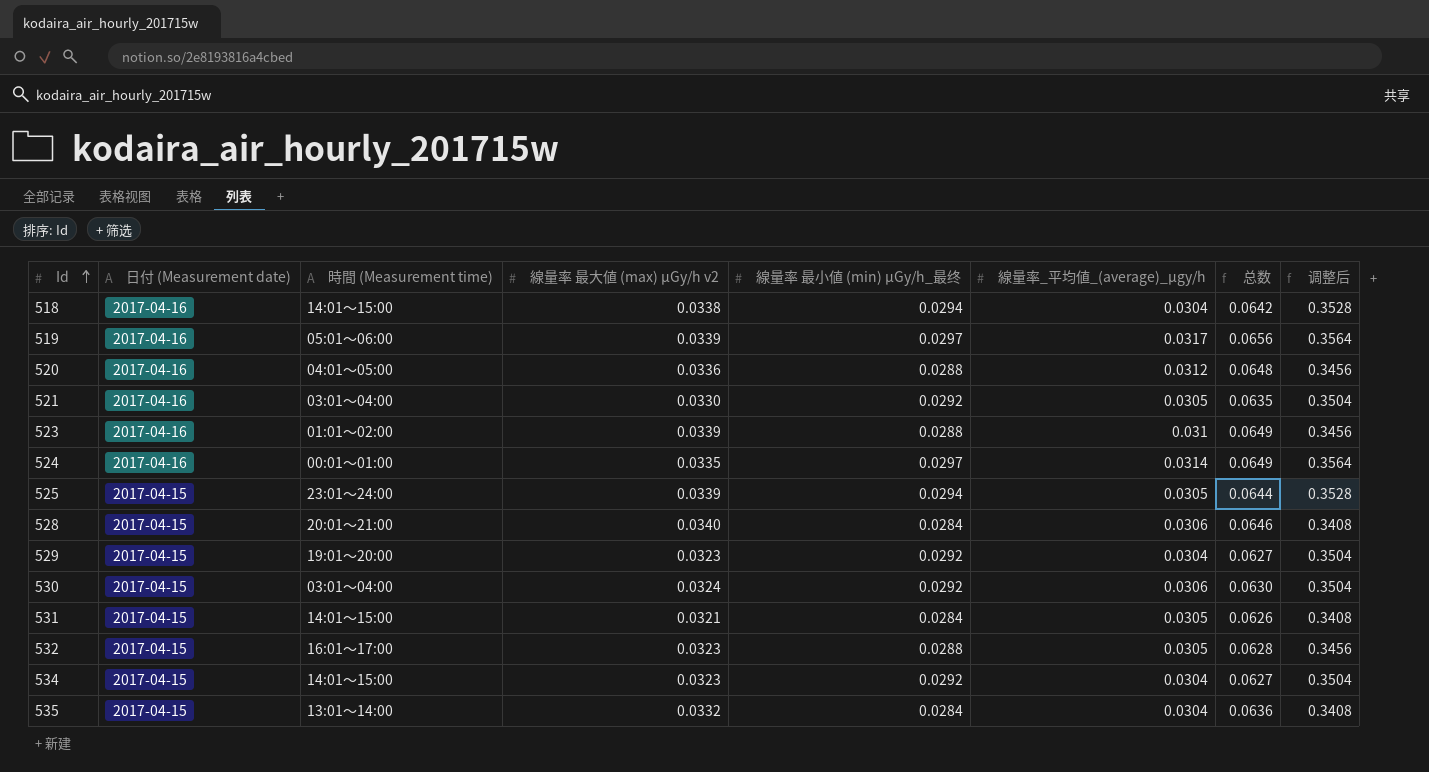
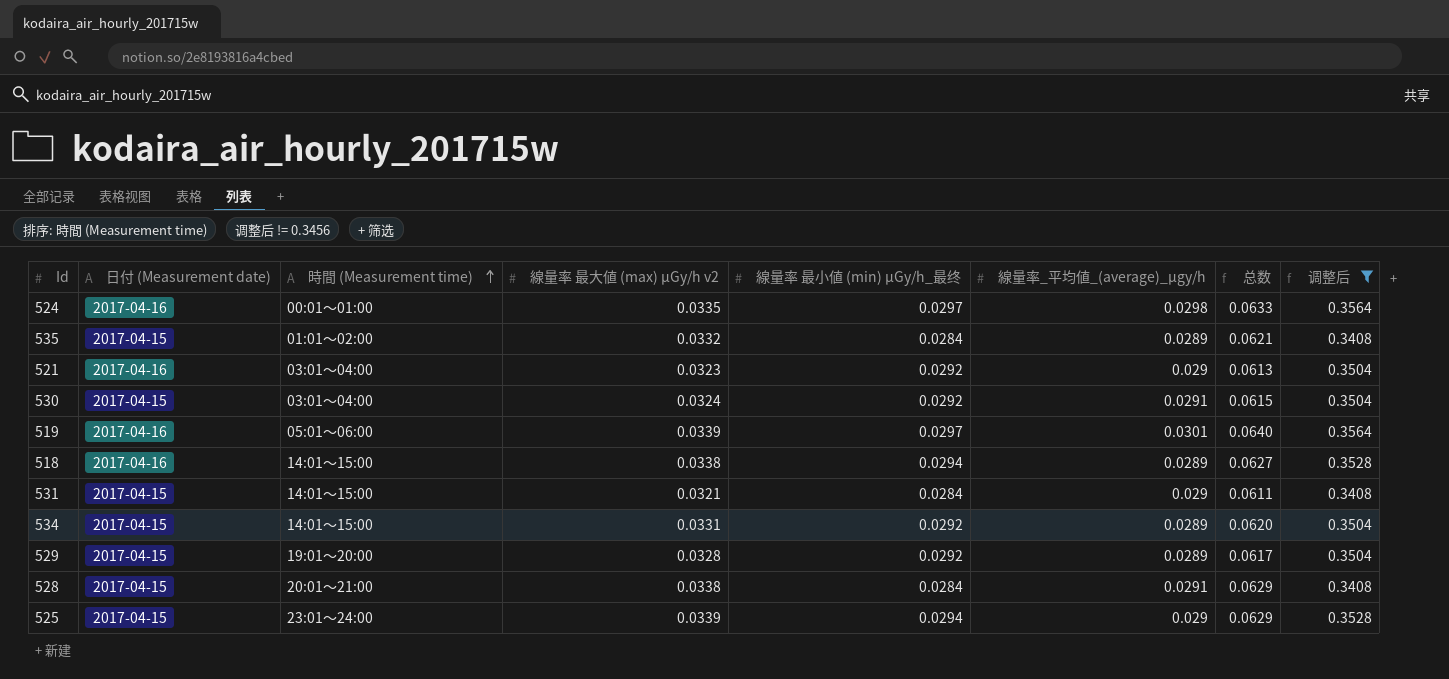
filter: none -> 调整后 != 0.3456
row order: Id ascending -> 時間 (Measurement time) ascending
524 | 線量率_平均値_(average)_μgy/h: 0.0314 -> 0.0298
524 | 总数: 0.0649 -> 0.0633
535 | 時間 (Measurement time): 13:01～14:00 -> 01:01～02:00
535 | 線量率_平均値_(average)_μgy/h: 0.0304 -> 0.0289
535 | 总数: 0.0636 -> 0.0621
521 | 線量率 最大値 (max) μGy/h v2: 0.0330 -> 0.0323
521 | 線量率_平均値_(average)_μgy/h: 0.0305 -> 0.029
521 | 总数: 0.0635 -> 0.0613
530 | 線量率_平均値_(average)_μgy/h: 0.0306 -> 0.0291
530 | 总数: 0.0630 -> 0.0615
519 | 線量率_平均値_(average)_μgy/h: 0.0317 -> 0.0301
519 | 总数: 0.0656 -> 0.0640
518 | 線量率_平均値_(average)_μgy/h: 0.0304 -> 0.0289
518 | 总数: 0.0642 -> 0.0627
531 | 線量率_平均値_(average)_μgy/h: 0.0305 -> 0.029
531 | 总数: 0.0626 -> 0.0611
534 | 線量率 最大値 (max) μGy/h v2: 0.0323 -> 0.0331
534 | 線量率_平均値_(average)_μgy/h: 0.0304 -> 0.0289
534 | 总数: 0.0627 -> 0.0620
529 | 線量率 最大値 (max) μGy/h v2: 0.0323 -> 0.0328
529 | 線量率_平均値_(average)_μgy/h: 0.0304 -> 0.0289
529 | 总数: 0.0627 -> 0.0617
528 | 線量率 最大値 (max) μGy/h v2: 0.0340 -> 0.0338
528 | 線量率_平均値_(average)_μgy/h: 0.0306 -> 0.0291
528 | 总数: 0.0646 -> 0.0629
525 | 線量率_平均値_(average)_μgy/h: 0.0305 -> 0.029
525 | 总数: 0.0644 -> 0.0629

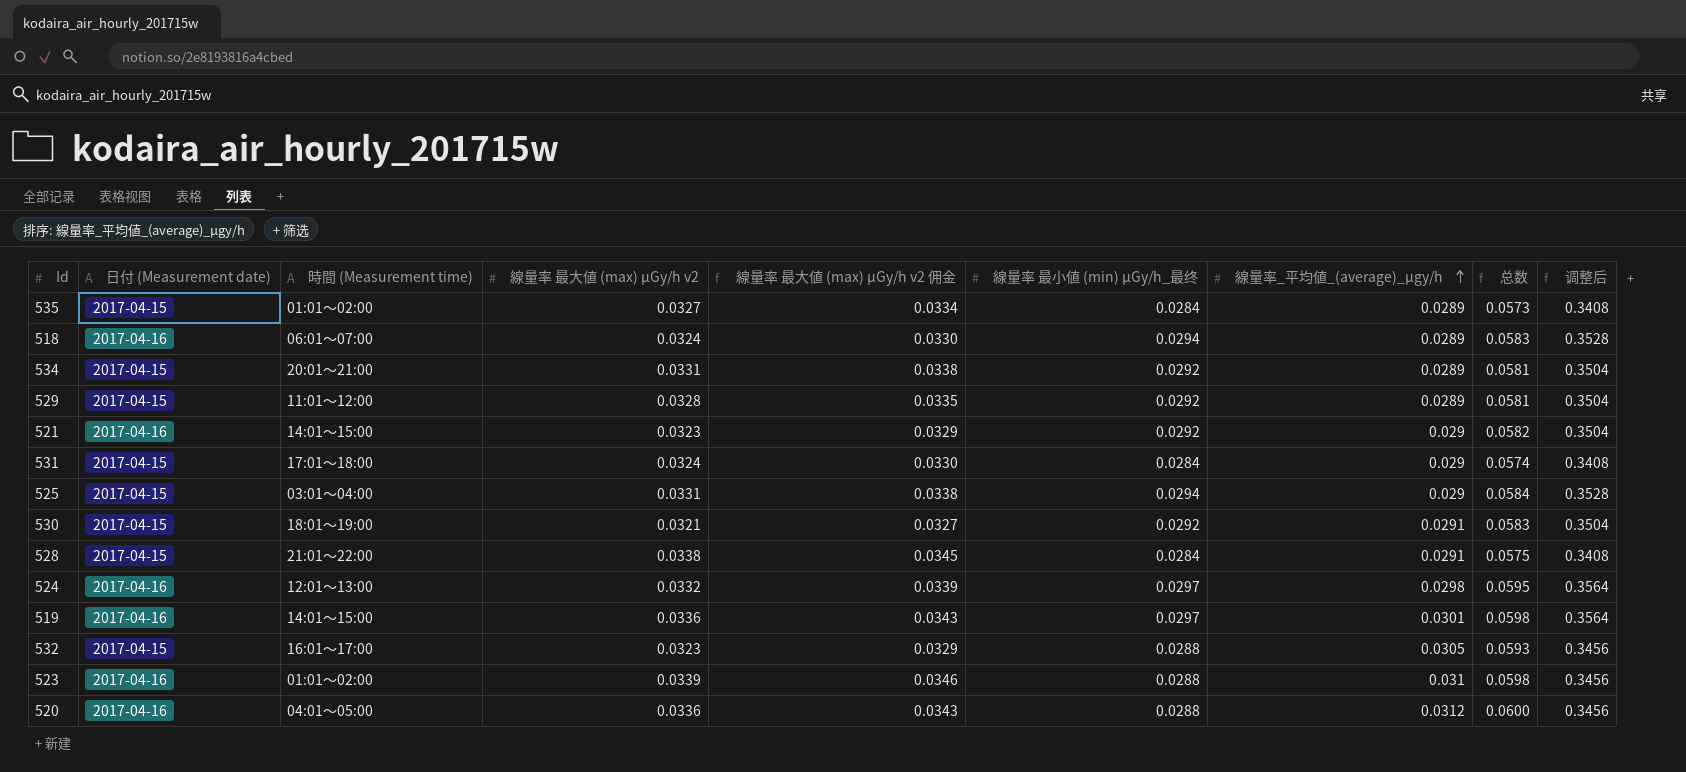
filter: 调整后 != 0.3456 -> none
row order: 時間 (Measurement time) ascending -> 線量率_平均値_(average)_μgy/h ascending
column 線量率 最大値 (max) μGy/h v2 佣金 | formula: none -> [線量率 最大値 (max) μGy/h v2] * 1.02
column 总数 | formula: [線量率 最大値 (max) μGy/h v2] + [線量率_平均値_(average)_μgy/h] -> [線量率 最小値 (min) μGy/h_最终] + [線量率_平均値_(average)_μgy/h]
535 | 線量率 最大値 (max) μGy/h v2: 0.0332 -> 0.0327
518 | 時間 (Measurement time): 14:01～15:00 -> 06:01～07:00
518 | 線量率 最大値 (max) μGy/h v2: 0.0338 -> 0.0324
534 | 時間 (Measurement time): 14:01～15:00 -> 20:01～21:00
529 | 時間 (Measurement time): 19:01～20:00 -> 11:01～12:00
521 | 時間 (Measurement time): 03:01～04:00 -> 14:01～15:00
531 | 時間 (Measurement time): 14:01～15:00 -> 17:01～18:00
531 | 線量率 最大値 (max) μGy/h v2: 0.0321 -> 0.0324
525 | 時間 (Measurement time): 23:01～24:00 -> 03:01～04:00
525 | 線量率 最大値 (max) μGy/h v2: 0.0339 -> 0.0331
530 | 時間 (Measurement time): 03:01～04:00 -> 18:01～19:00
530 | 線量率 最大値 (max) μGy/h v2: 0.0324 -> 0.0321
528 | 時間 (Measurement time): 20:01～21:00 -> 21:01～22:00
524 | 時間 (Measurement time): 00:01～01:00 -> 12:01～13:00
524 | 線量率 最大値 (max) μGy/h v2: 0.0335 -> 0.0332
519 | 時間 (Measurement time): 05:01～06:00 -> 14:01～15:00
519 | 線量率 最大値 (max) μGy/h v2: 0.0339 -> 0.0336

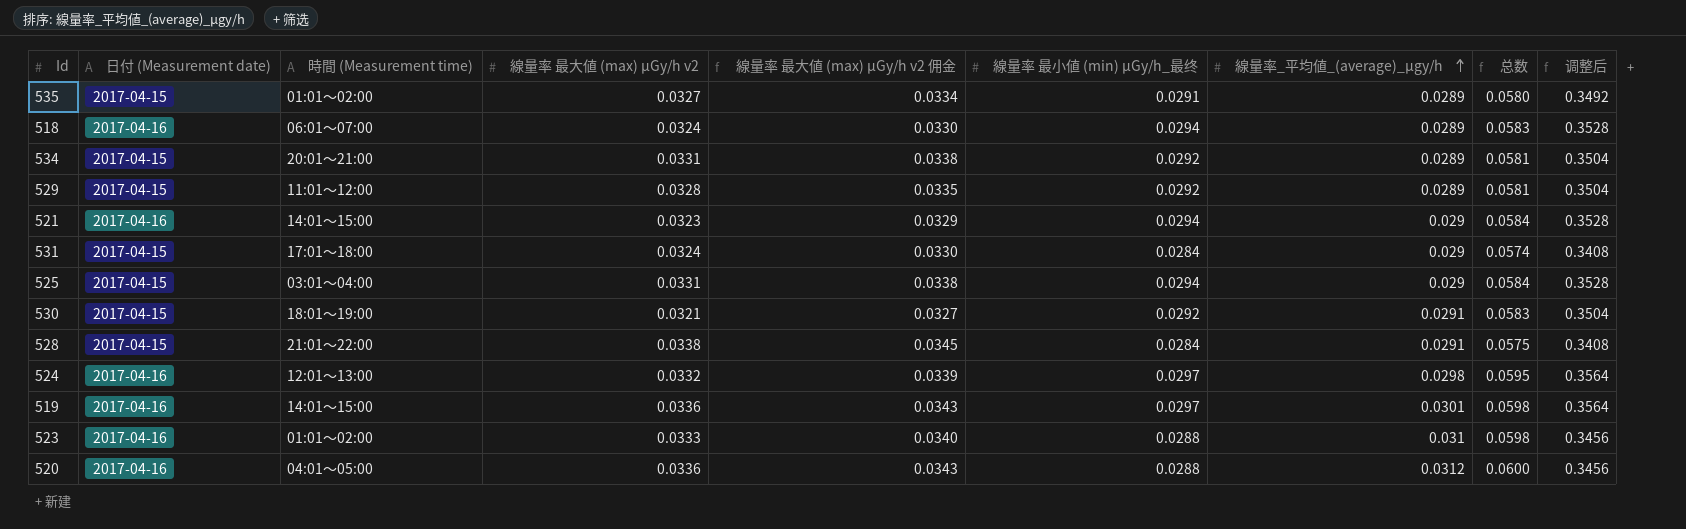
row 532: 2017-04-15 | 16:01～17:00 | 0.0323 | 0.0329 | 0.0288 | 0.0305 | 0.0593 | 0.3456 -> none
535 | 線量率 最小値 (min) μGy/h_最终: 0.0284 -> 0.0291
535 | 总数: 0.0573 -> 0.0580
535 | 调整后: 0.3408 -> 0.3492
521 | 線量率 最小値 (min) μGy/h_最终: 0.0292 -> 0.0294
521 | 总数: 0.0582 -> 0.0584
521 | 调整后: 0.3504 -> 0.3528
523 | 線量率 最大値 (max) μGy/h v2: 0.0339 -> 0.0333
523 | 線量率 最大値 (max) μGy/h v2 佣金: 0.0346 -> 0.0340

